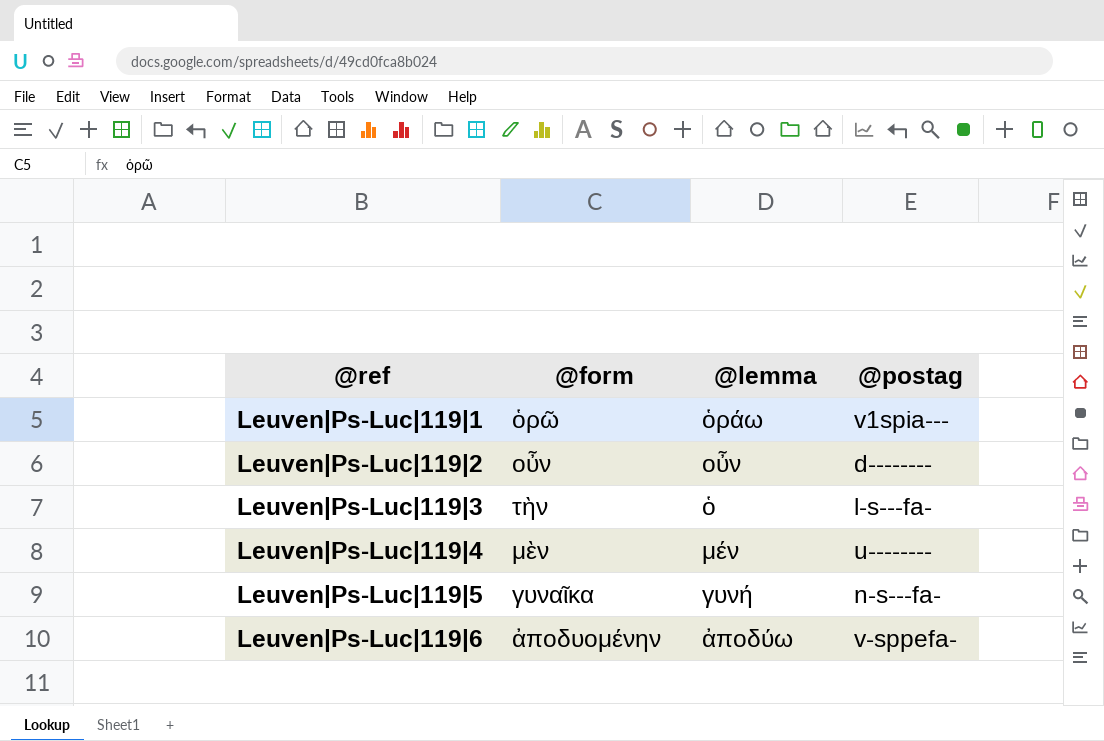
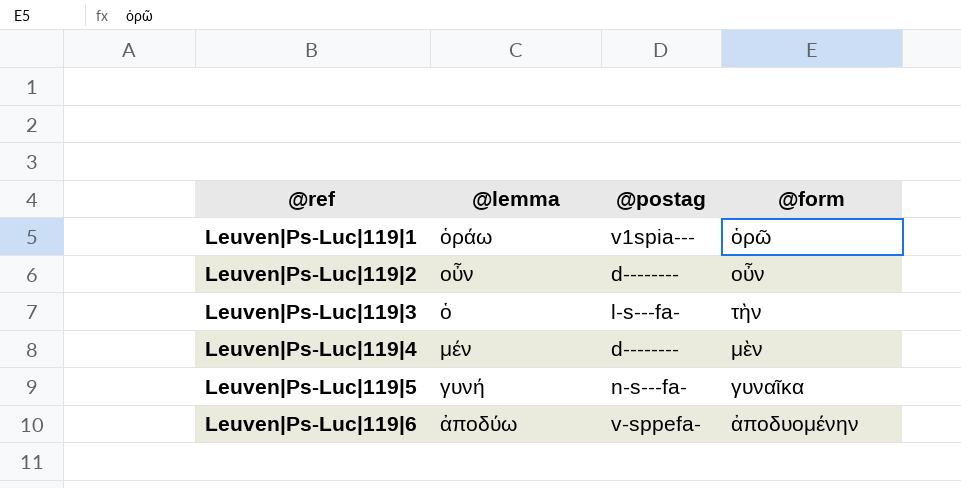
column @form | position: 2 -> 4
Leuven|Ps-Luc|119|4 | @postag: u-------- -> d--------

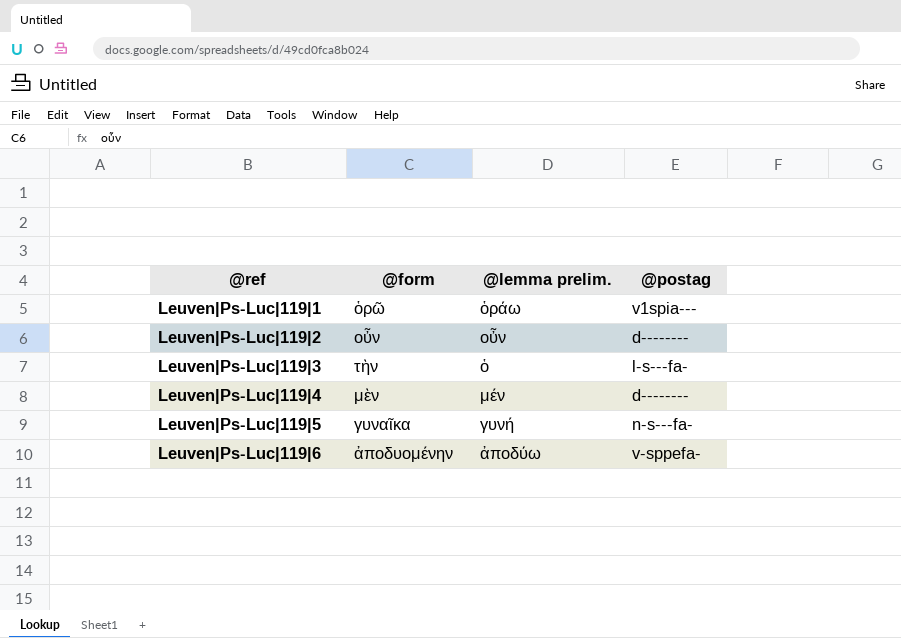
column @form | position: 4 -> 2
column name: @lemma -> @lemma prelim.

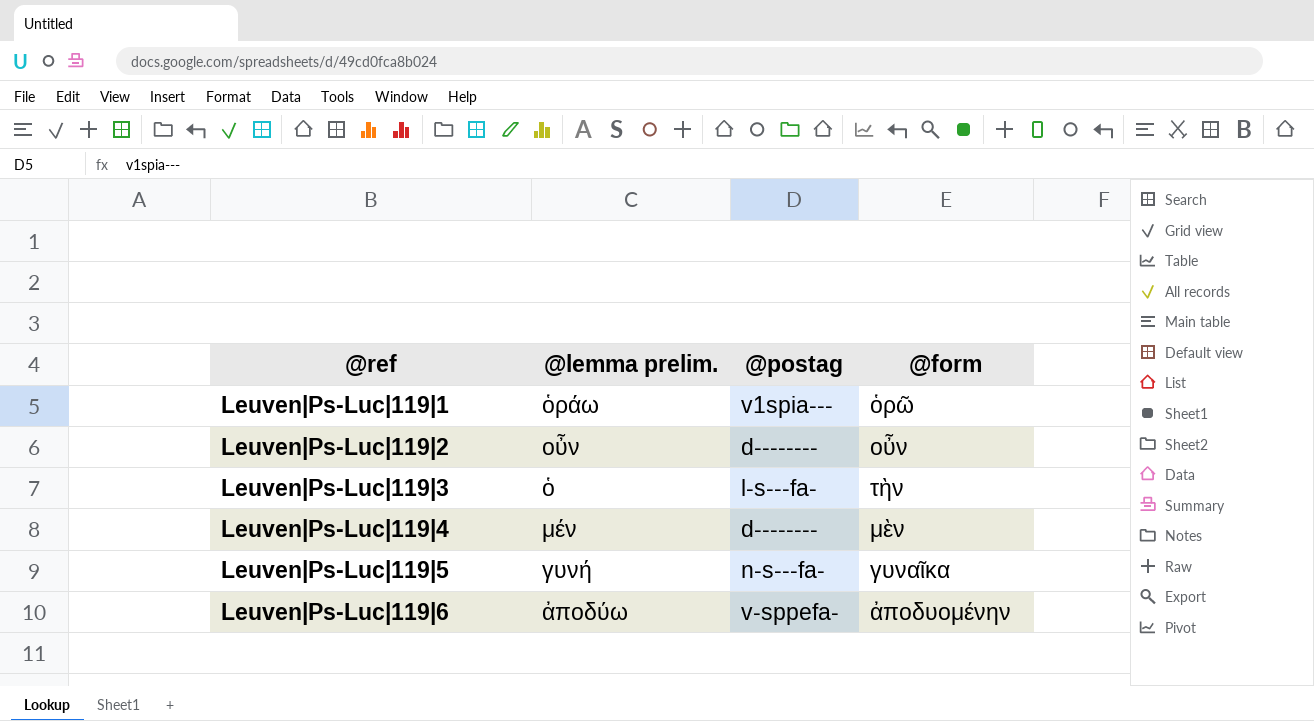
column @form | position: 2 -> 4

